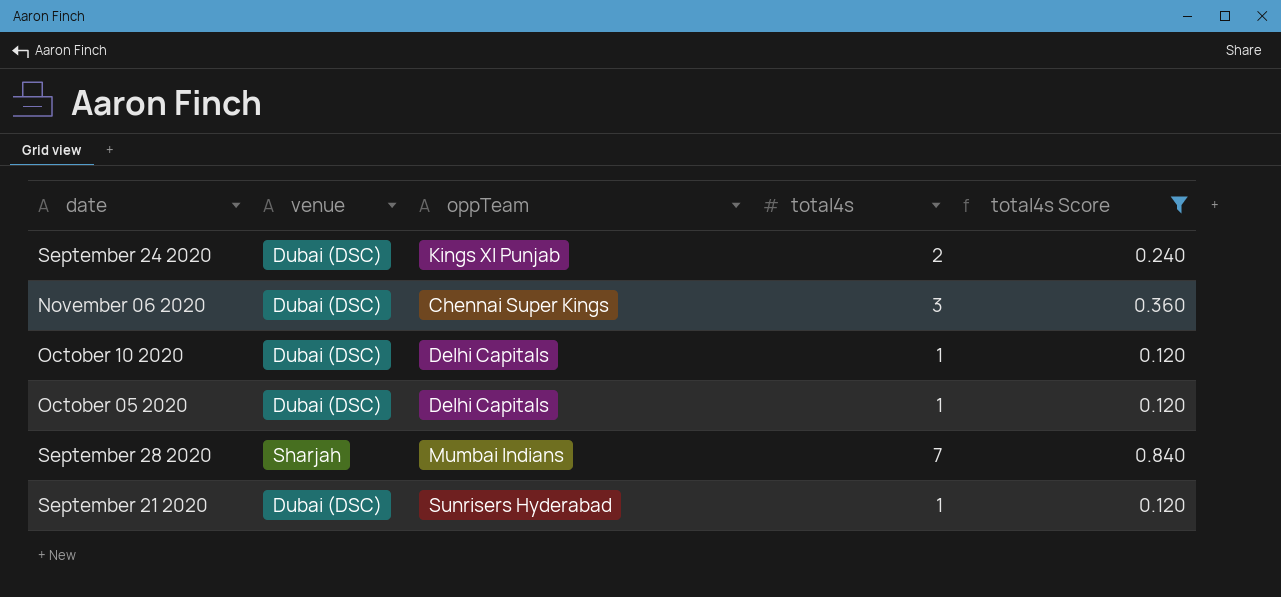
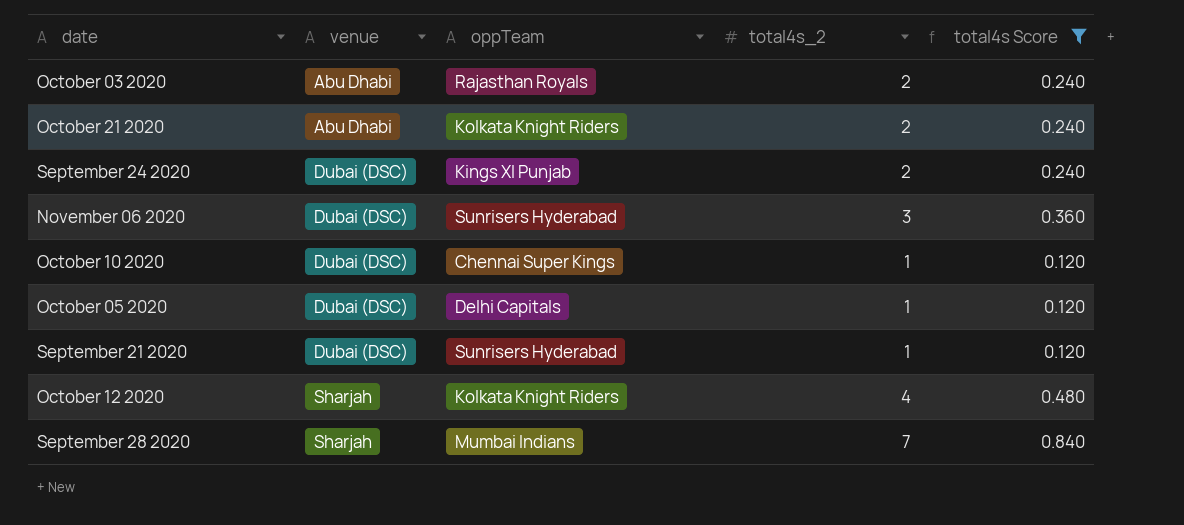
row order: none -> venue ascending
column name: total4s -> total4s_2
row October 03 2020: none -> Abu Dhabi | Rajasthan Royals | 2 | 0.240
row October 21 2020: none -> Abu Dhabi | Kolkata Knight Riders | 2 | 0.240
November 06 2020 | oppTeam: Chennai Super Kings -> Sunrisers Hyderabad
October 10 2020 | oppTeam: Delhi Capitals -> Chennai Super Kings
row October 12 2020: none -> Sharjah | Kolkata Knight Riders | 4 | 0.480

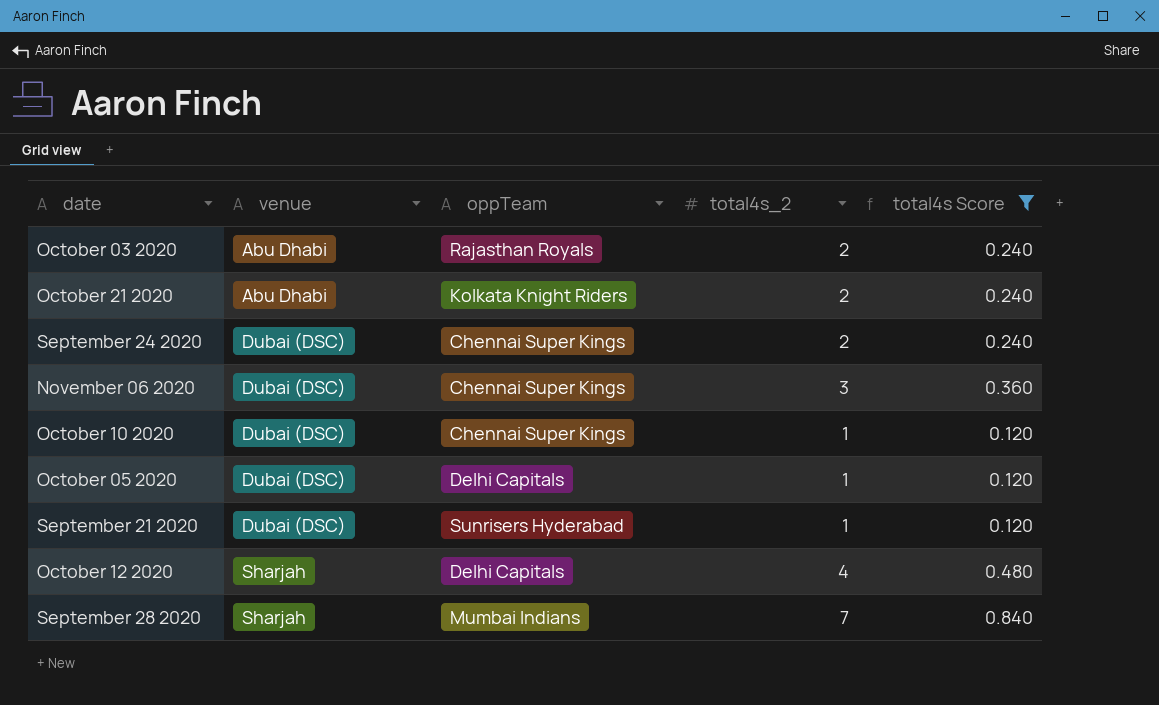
September 24 2020 | oppTeam: Kings XI Punjab -> Chennai Super Kings
November 06 2020 | oppTeam: Sunrisers Hyderabad -> Chennai Super Kings
October 12 2020 | oppTeam: Kolkata Knight Riders -> Delhi Capitals

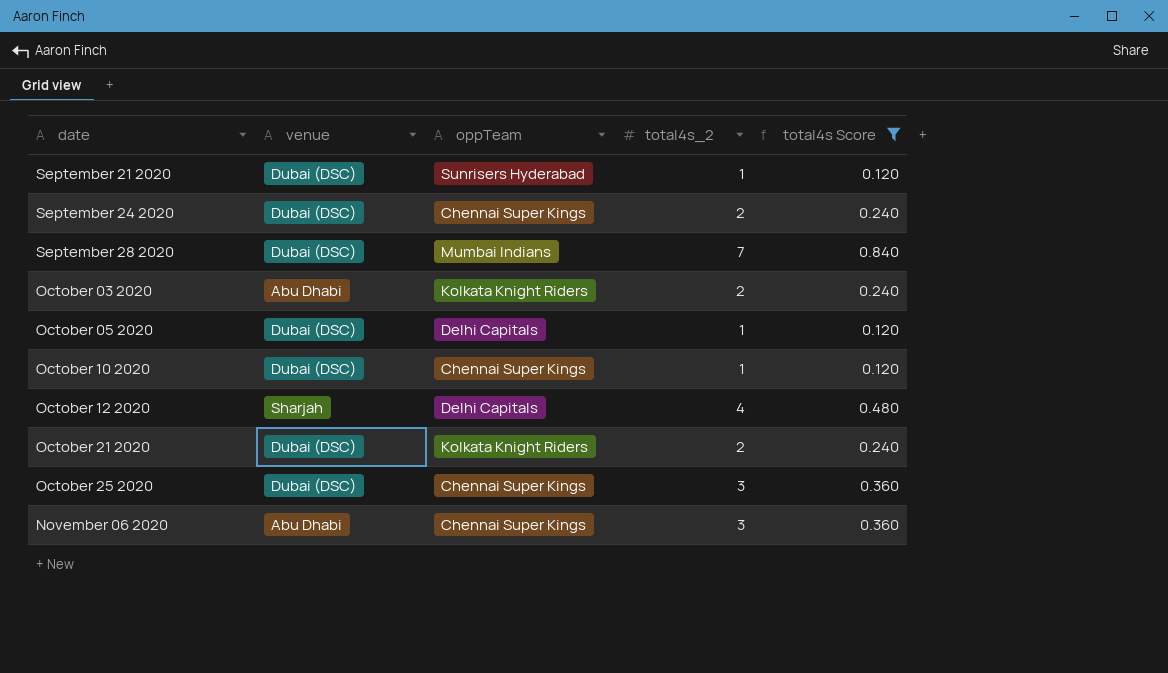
row order: venue ascending -> date ascending
September 28 2020 | venue: Sharjah -> Dubai (DSC)
October 03 2020 | oppTeam: Rajasthan Royals -> Kolkata Knight Riders
October 21 2020 | venue: Abu Dhabi -> Dubai (DSC)
row October 25 2020: none -> Dubai (DSC) | Chennai Super Kings | 3 | 0.360
November 06 2020 | venue: Dubai (DSC) -> Abu Dhabi

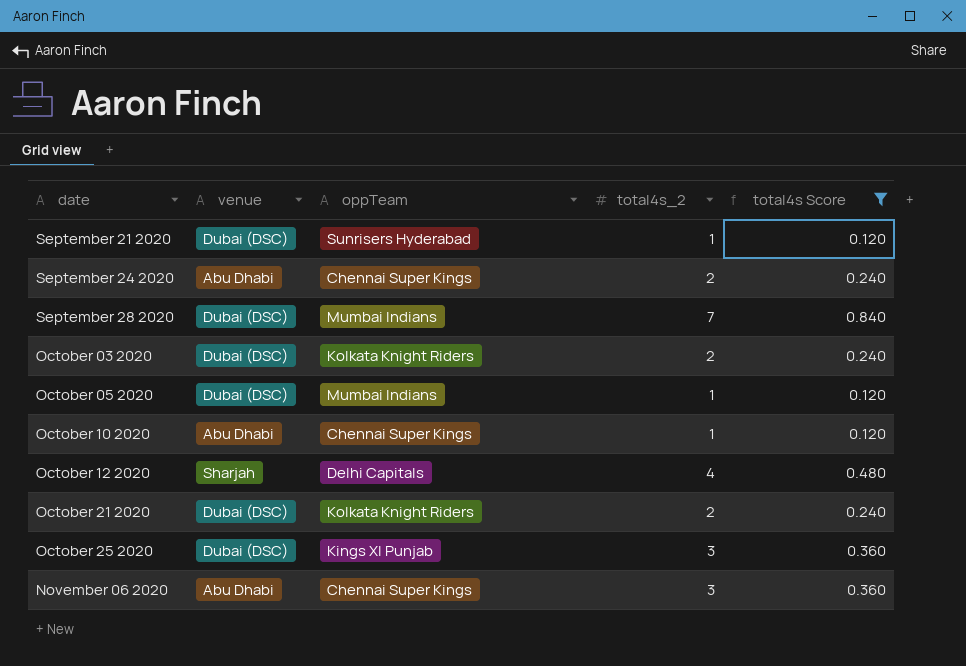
September 24 2020 | venue: Dubai (DSC) -> Abu Dhabi
October 03 2020 | venue: Abu Dhabi -> Dubai (DSC)
October 05 2020 | oppTeam: Delhi Capitals -> Mumbai Indians
October 10 2020 | venue: Dubai (DSC) -> Abu Dhabi
October 25 2020 | oppTeam: Chennai Super Kings -> Kings XI Punjab

